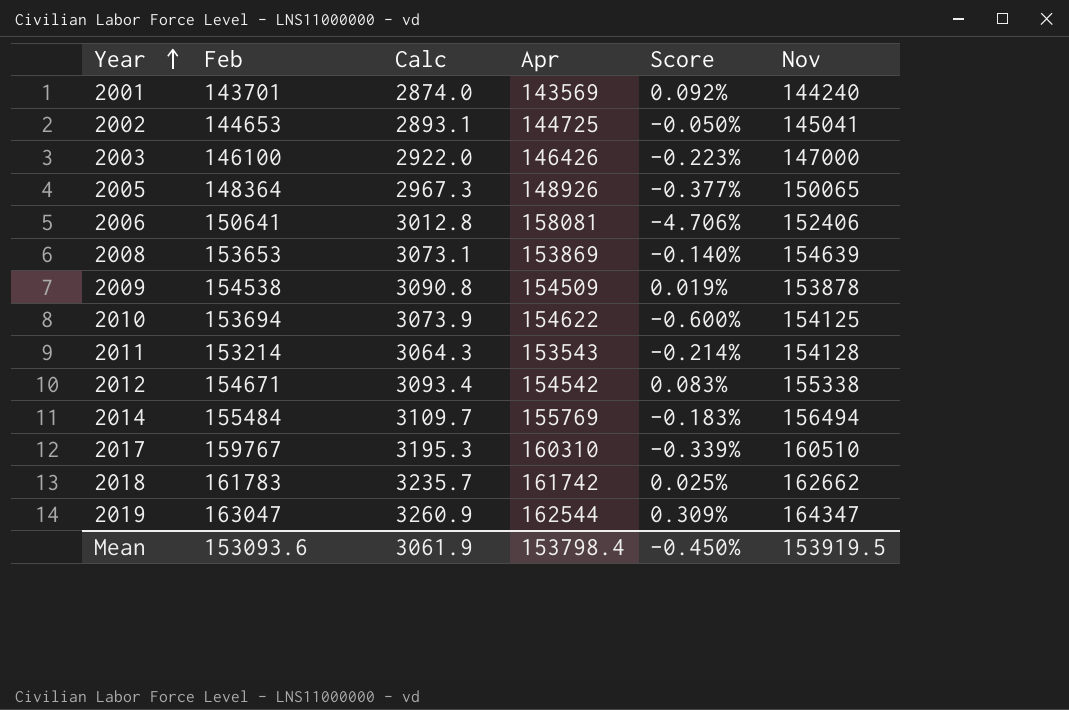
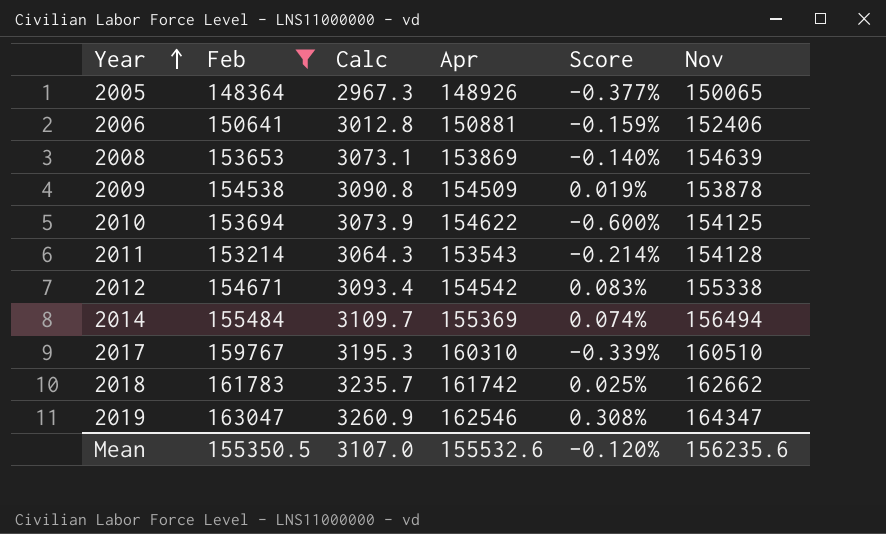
filter: none -> Feb >= 148364
2006 | Apr: 158081 -> 150881
2006 | Score: -4.706% -> -0.159%
2014 | Apr: 155769 -> 155369
2014 | Score: -0.183% -> 0.074%
2019 | Apr: 162544 -> 162546
2019 | Score: 0.309% -> 0.308%
Mean | Feb: 153093.6 -> 155350.5
Mean | Calc: 3061.9 -> 3107.0
Mean | Apr: 153798.4 -> 155532.6
Mean | Score: -0.450% -> -0.120%
Mean | Nov: 153919.5 -> 156235.6

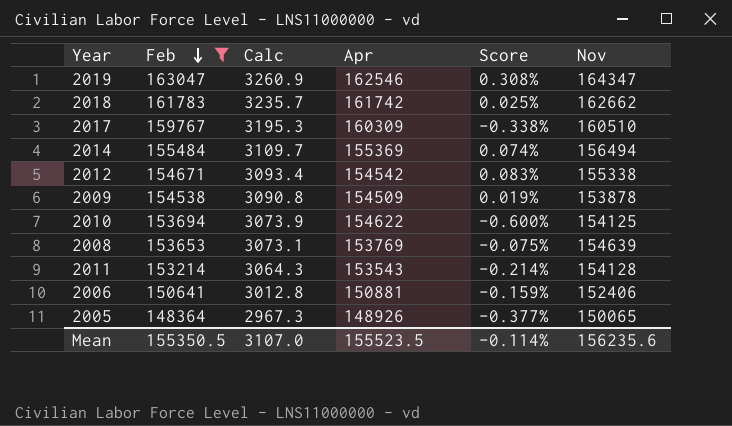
row order: Year ascending -> Feb descending
2017 | Apr: 160310 -> 160309
2017 | Score: -0.339% -> -0.338%
2008 | Apr: 153869 -> 153769
2008 | Score: -0.140% -> -0.075%
Mean | Apr: 155532.6 -> 155523.5
Mean | Score: -0.120% -> -0.114%

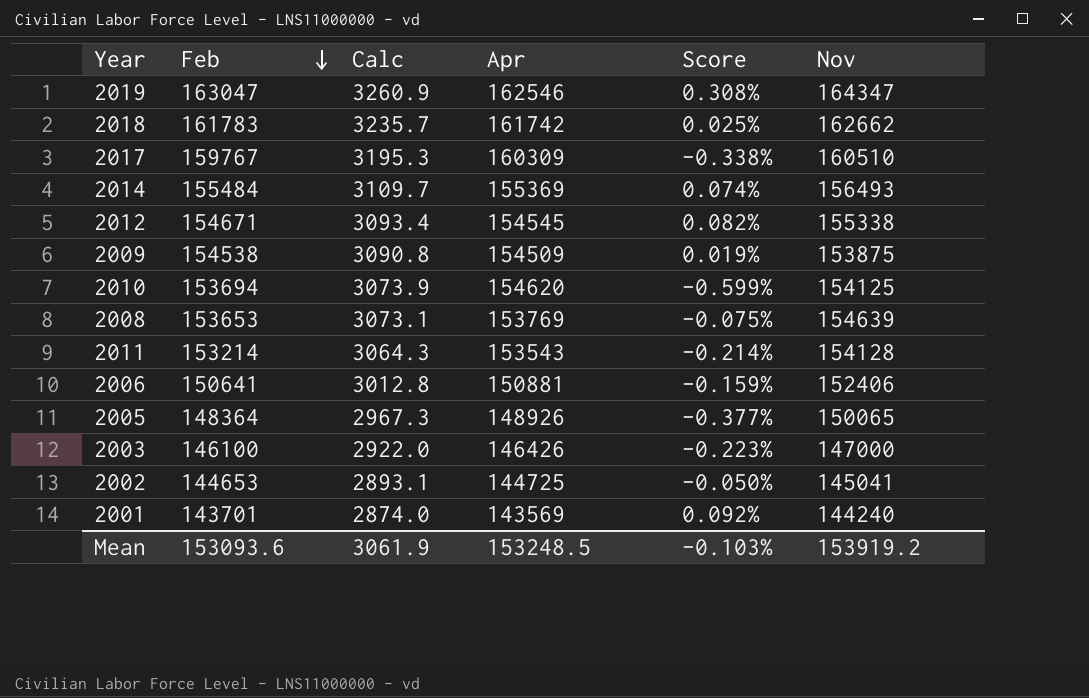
filter: Feb >= 148364 -> none
2014 | Nov: 156494 -> 156493
2012 | Apr: 154542 -> 154545
2012 | Score: 0.083% -> 0.082%
2009 | Nov: 153878 -> 153875
2010 | Apr: 154622 -> 154620
2010 | Score: -0.600% -> -0.599%
Mean | Feb: 155350.5 -> 153093.6
Mean | Calc: 3107.0 -> 3061.9
Mean | Apr: 155523.5 -> 153248.5
Mean | Score: -0.114% -> -0.103%
Mean | Nov: 156235.6 -> 153919.2

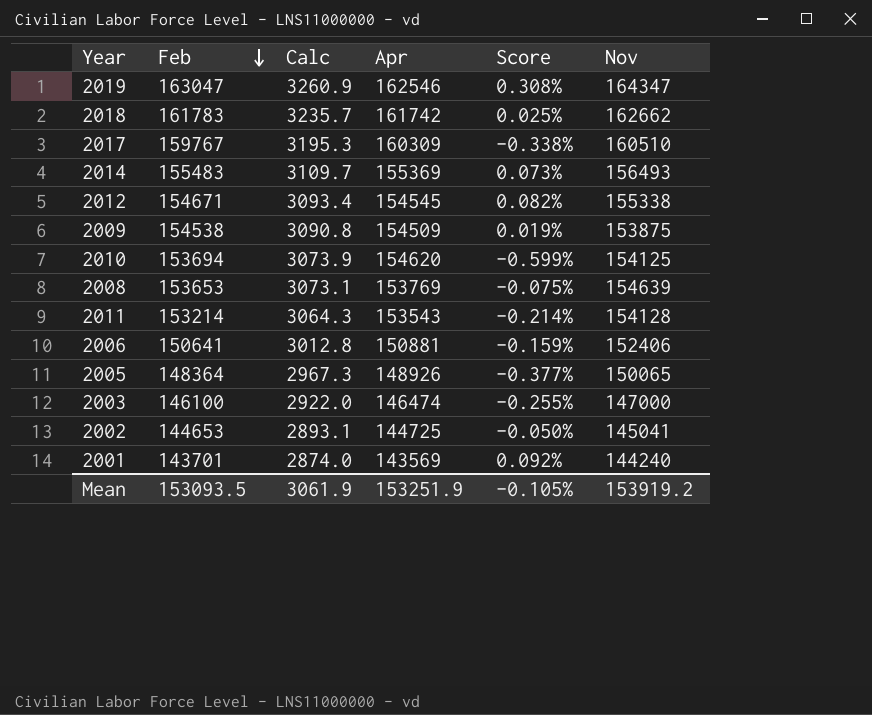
2014 | Feb: 155484 -> 155483
2014 | Score: 0.074% -> 0.073%
2003 | Apr: 146426 -> 146474
2003 | Score: -0.223% -> -0.255%
Mean | Feb: 153093.6 -> 153093.5
Mean | Apr: 153248.5 -> 153251.9
Mean | Score: -0.103% -> -0.105%

